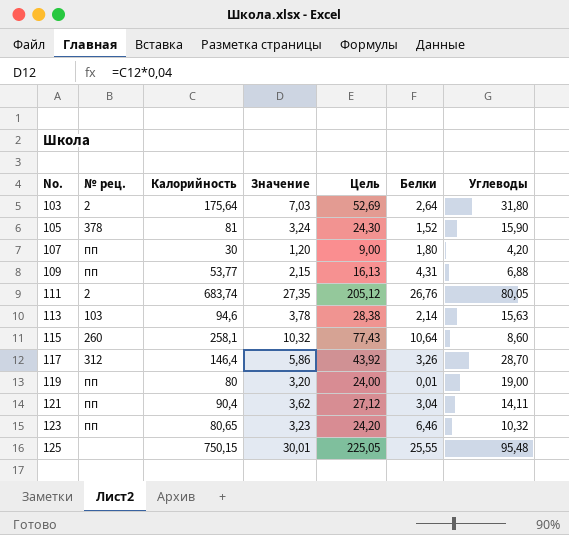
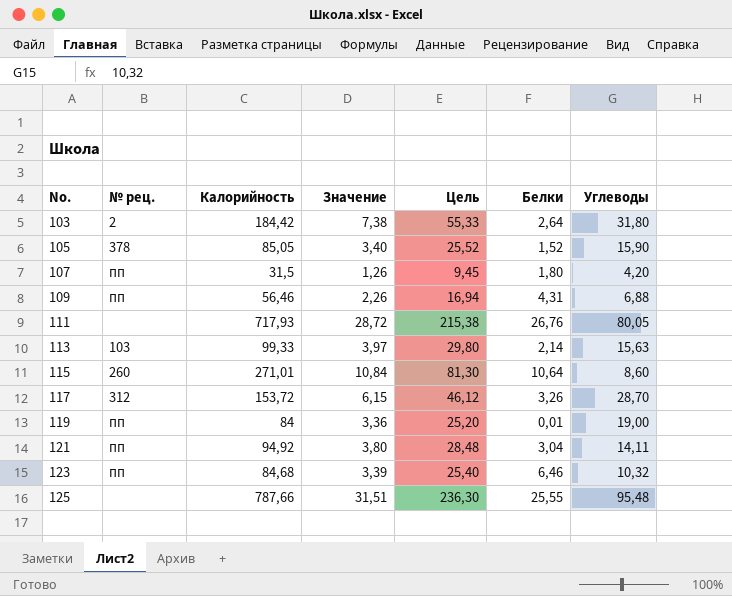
103 | Калорийность: 175,64 -> 184,42
103 | Значение: 7,03 -> 7,38
103 | Цель: 52,69 -> 55,33
105 | Калорийность: 81 -> 85,05
105 | Значение: 3,24 -> 3,40
105 | Цель: 24,30 -> 25,52
107 | Калорийность: 30 -> 31,5
107 | Значение: 1,20 -> 1,26
107 | Цель: 9,00 -> 9,45
109 | Калорийность: 53,77 -> 56,46
109 | Значение: 2,15 -> 2,26
109 | Цель: 16,13 -> 16,94
111 | № рец.: 2 -> none
111 | Калорийность: 683,74 -> 717,93
111 | Значение: 27,35 -> 28,72
111 | Цель: 205,12 -> 215,38
113 | Калорийность: 94,6 -> 99,33
113 | Значение: 3,78 -> 3,97
113 | Цель: 28,38 -> 29,80
115 | Калорийность: 258,1 -> 271,01
115 | Значение: 10,32 -> 10,84
115 | Цель: 77,43 -> 81,30
117 | Калорийность: 146,4 -> 153,72
117 | Значение: 5,86 -> 6,15
117 | Цель: 43,92 -> 46,12
119 | Калорийность: 80 -> 84
119 | Значение: 3,20 -> 3,36
119 | Цель: 24,00 -> 25,20
121 | Калорийность: 90,4 -> 94,92
121 | Значение: 3,62 -> 3,80
121 | Цель: 27,12 -> 28,48
123 | Калорийность: 80,65 -> 84,68
123 | Значение: 3,23 -> 3,39
123 | Цель: 24,20 -> 25,40
125 | Калорийность: 750,15 -> 787,66
125 | Значение: 30,01 -> 31,51
125 | Цель: 225,05 -> 236,30

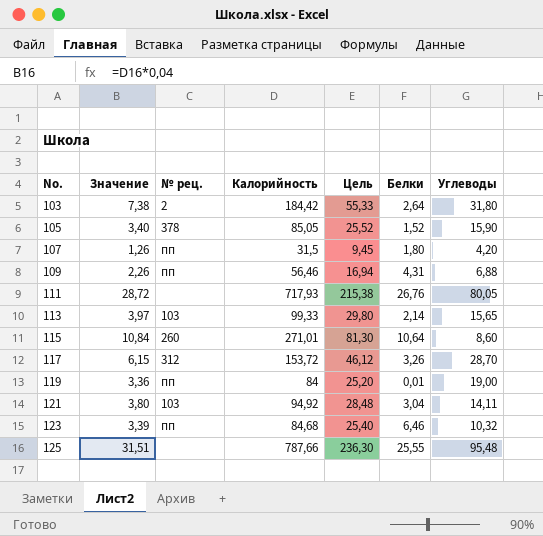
column Значение | position: 4 -> 2
113 | Углеводы: 15,63 -> 15,65
121 | № рец.: пп -> 103

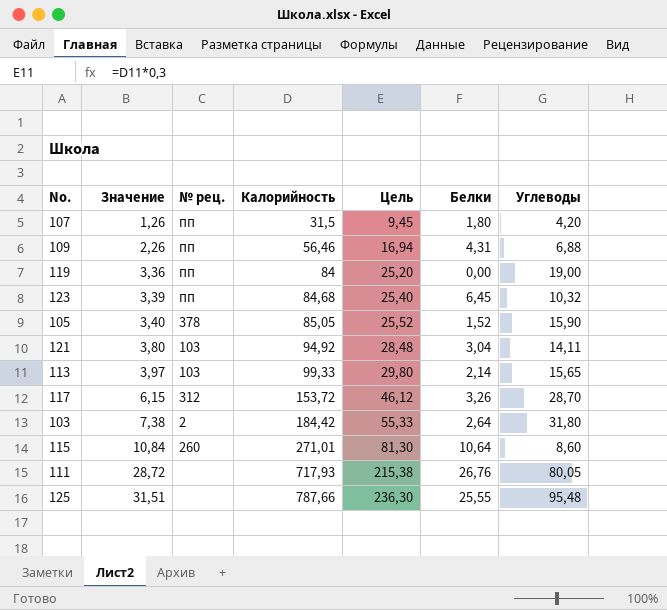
row order: No. ascending -> Значение ascending
119 | Белки: 0,01 -> 0,00
123 | Белки: 6,46 -> 6,45

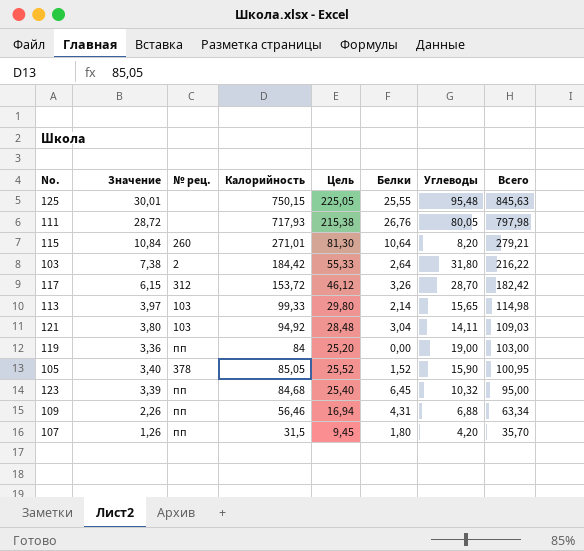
row order: Значение ascending -> Всего descending
column Всего | formula: none -> [Калорийность] + [Углеводы]
125 | Значение: 31,51 -> 30,01
125 | Калорийность: 787,66 -> 750,15
125 | Цель: 236,30 -> 225,05
115 | Углеводы: 8,60 -> 8,20

